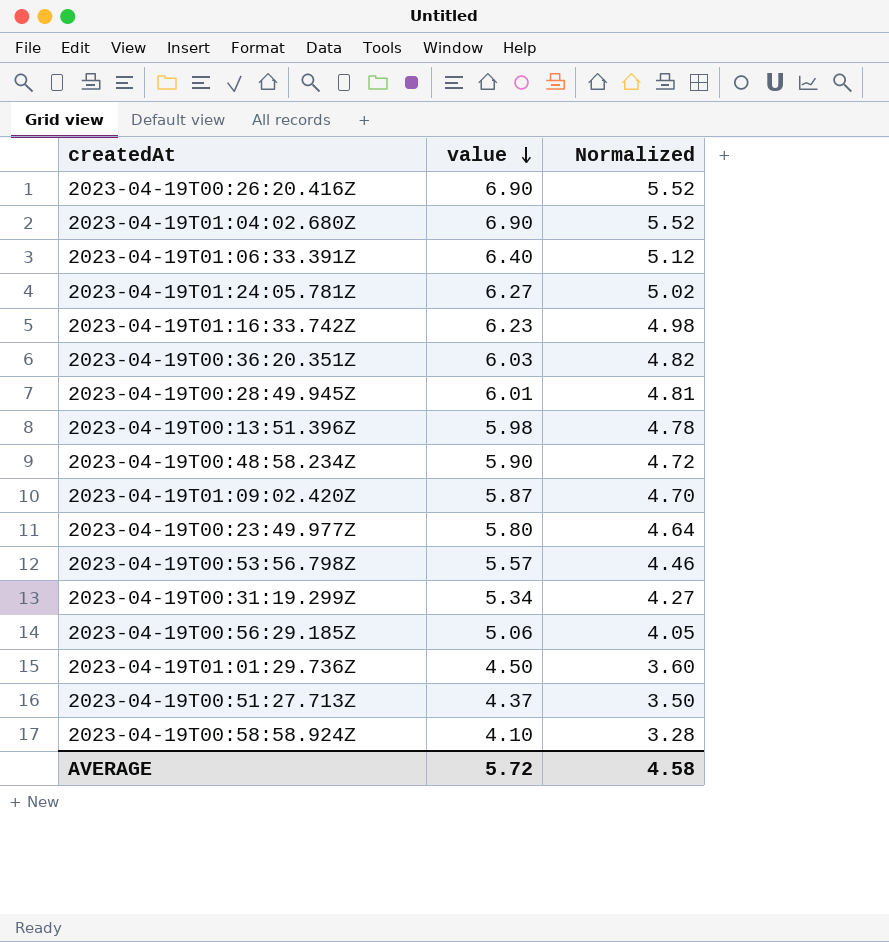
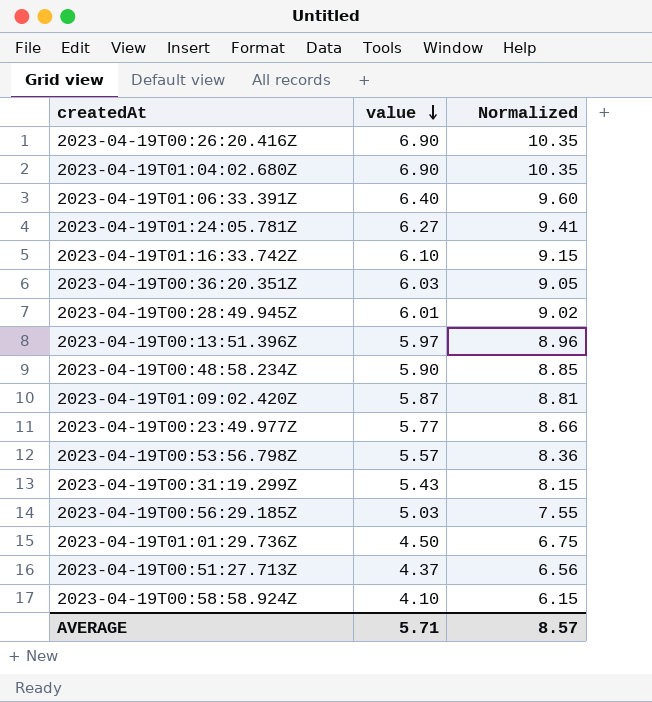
column Normalized | formula: [value] * 0.8 -> [value] * 1.5
2023-04-19T01:16:33.742Z | value: 6.23 -> 6.10
2023-04-19T00:13:51.396Z | value: 5.98 -> 5.97
2023-04-19T00:23:49.977Z | value: 5.80 -> 5.77
2023-04-19T00:31:19.299Z | value: 5.34 -> 5.43
2023-04-19T00:56:29.185Z | value: 5.06 -> 5.03
AVERAGE | value: 5.72 -> 5.71
AVERAGE | Normalized: 4.58 -> 8.57

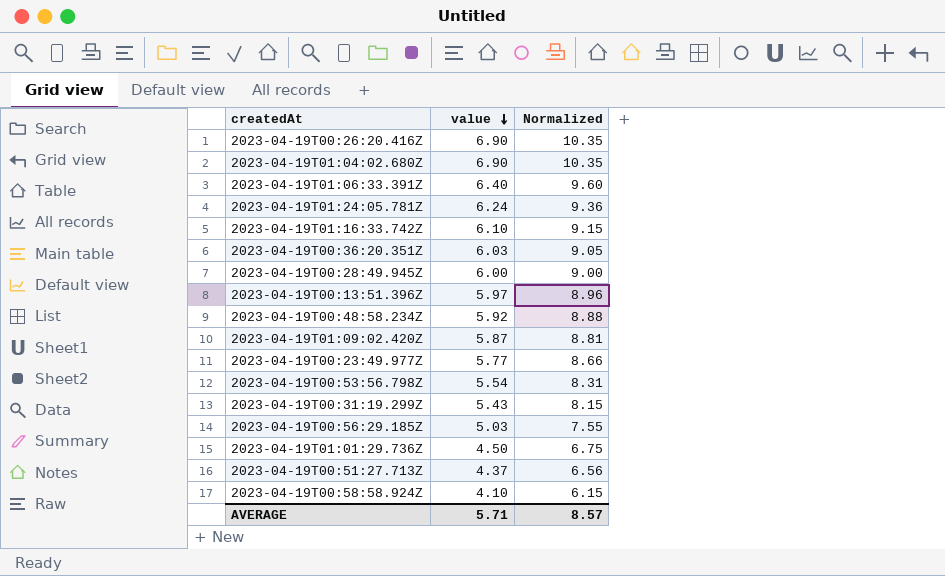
2023-04-19T01:24:05.781Z | value: 6.27 -> 6.24
2023-04-19T01:24:05.781Z | Normalized: 9.41 -> 9.36
2023-04-19T00:28:49.945Z | value: 6.01 -> 6.00
2023-04-19T00:28:49.945Z | Normalized: 9.02 -> 9.00
2023-04-19T00:48:58.234Z | value: 5.90 -> 5.92
2023-04-19T00:48:58.234Z | Normalized: 8.85 -> 8.88
2023-04-19T00:53:56.798Z | value: 5.57 -> 5.54
2023-04-19T00:53:56.798Z | Normalized: 8.36 -> 8.31

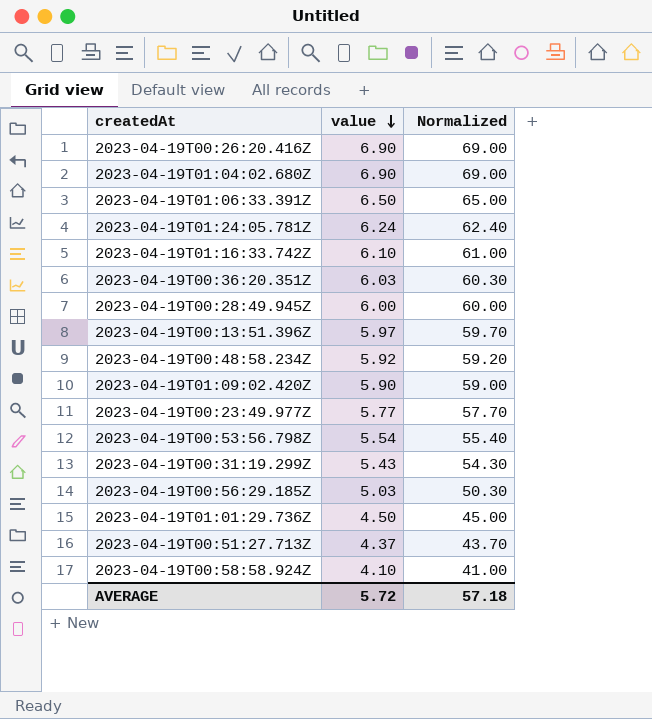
column Normalized | formula: [value] * 1.5 -> [value] * 10
2023-04-19T01:06:33.391Z | value: 6.40 -> 6.50
2023-04-19T01:09:02.420Z | value: 5.87 -> 5.90
AVERAGE | value: 5.71 -> 5.72
AVERAGE | Normalized: 8.57 -> 57.18

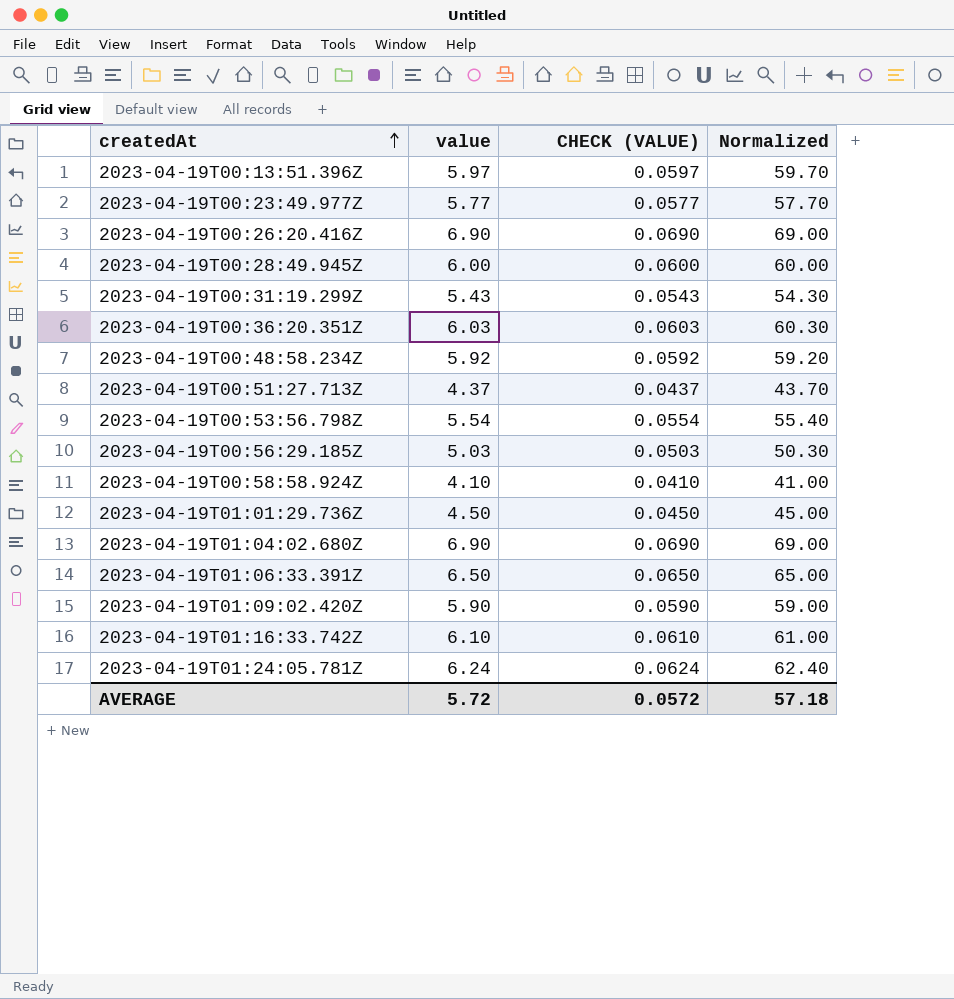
row order: value descending -> createdAt ascending
column CHECK (VALUE) | formula: none -> [value] * 0.01

